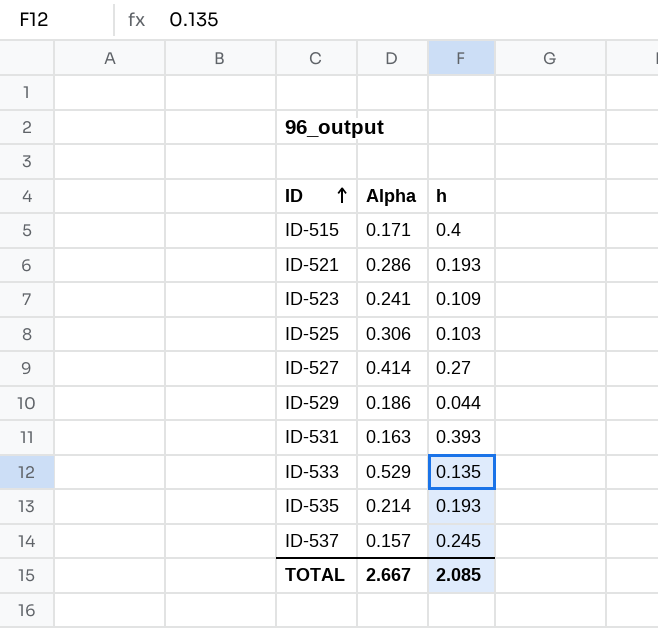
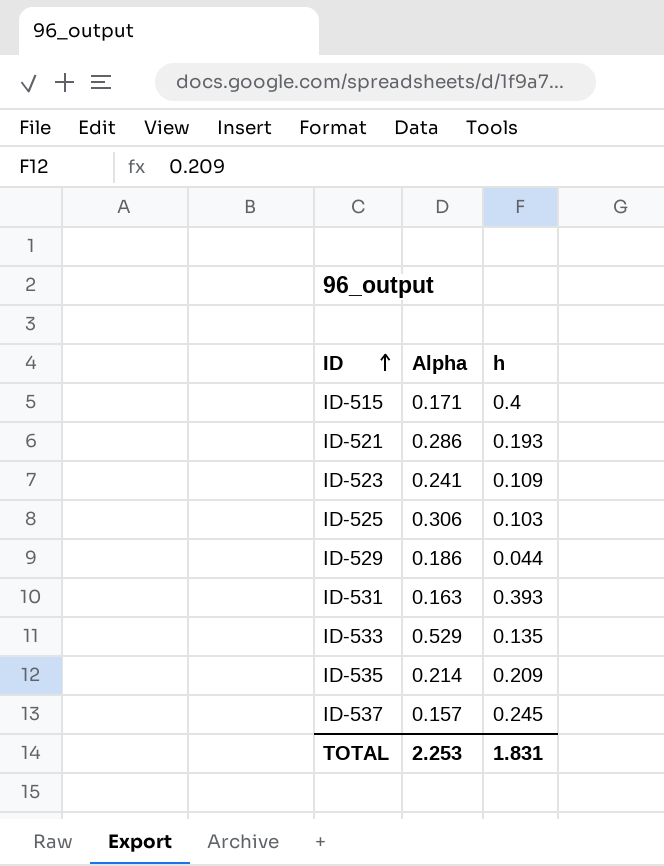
row ID-527: 0.414 | 0.27 -> none
ID-535 | h: 0.193 -> 0.209
TOTAL | Alpha: 2.667 -> 2.253
TOTAL | h: 2.085 -> 1.831

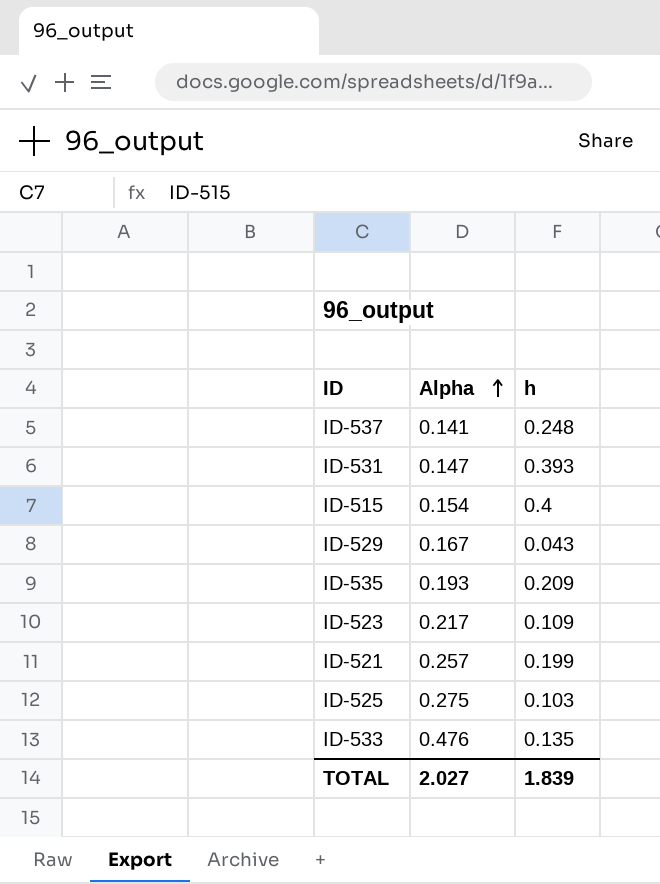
row order: ID ascending -> Alpha ascending
ID-537 | Alpha: 0.157 -> 0.141
ID-537 | h: 0.245 -> 0.248
ID-531 | Alpha: 0.163 -> 0.147
ID-515 | Alpha: 0.171 -> 0.154
ID-529 | Alpha: 0.186 -> 0.167
ID-529 | h: 0.044 -> 0.043
ID-535 | Alpha: 0.214 -> 0.193
ID-523 | Alpha: 0.241 -> 0.217
ID-521 | Alpha: 0.286 -> 0.257
ID-521 | h: 0.193 -> 0.199
ID-525 | Alpha: 0.306 -> 0.275
ID-533 | Alpha: 0.529 -> 0.476
TOTAL | Alpha: 2.253 -> 2.027
TOTAL | h: 1.831 -> 1.839

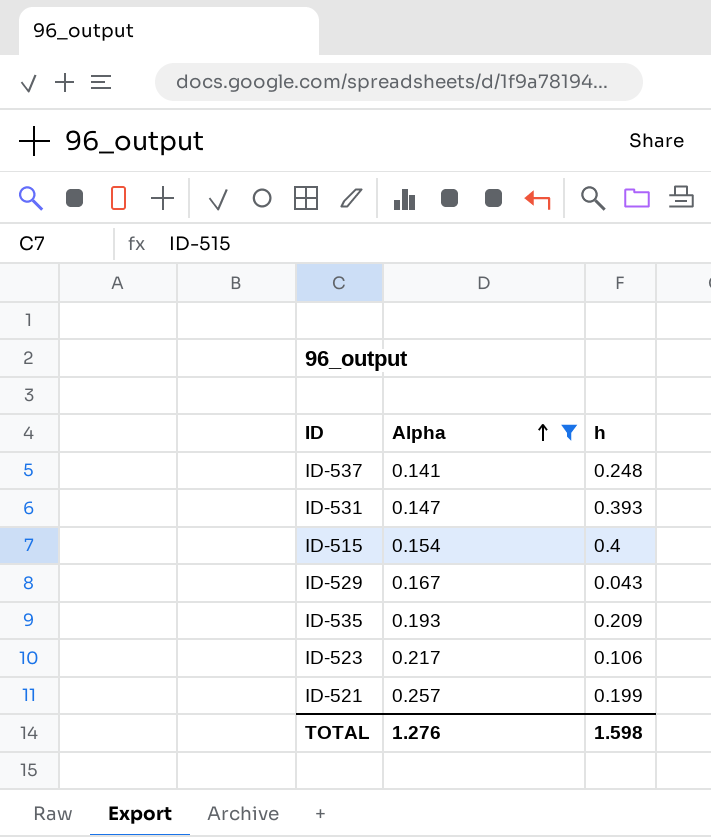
filter: none -> Alpha <= 0.257
ID-523 | h: 0.109 -> 0.106
TOTAL | Alpha: 2.027 -> 1.276
TOTAL | h: 1.839 -> 1.598

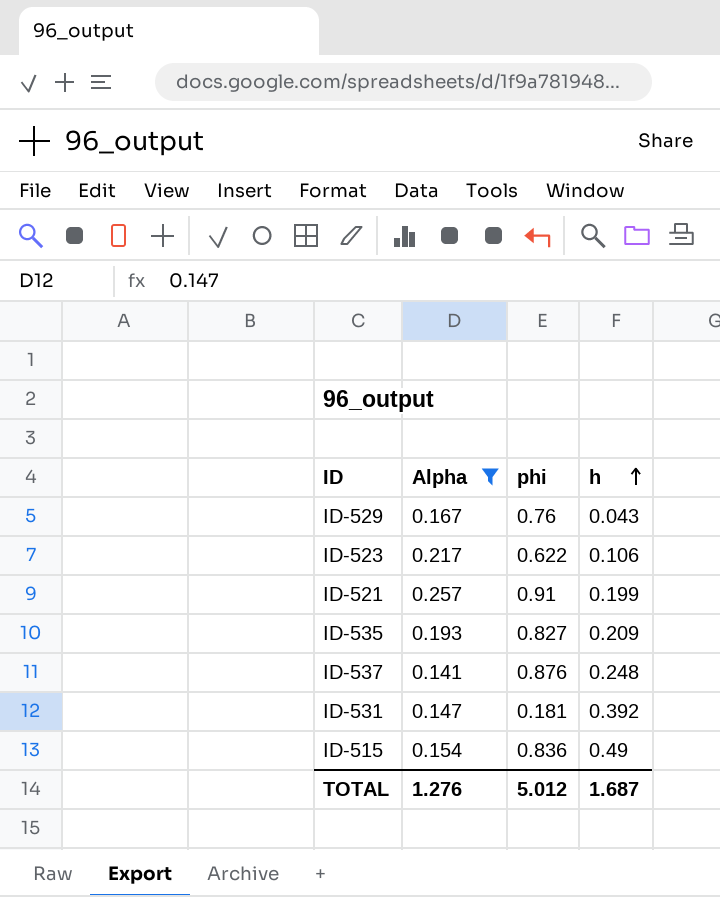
row order: Alpha ascending -> h ascending
column phi | position: none -> 3
ID-531 | h: 0.393 -> 0.392
ID-515 | h: 0.4 -> 0.49
TOTAL | h: 1.598 -> 1.687

